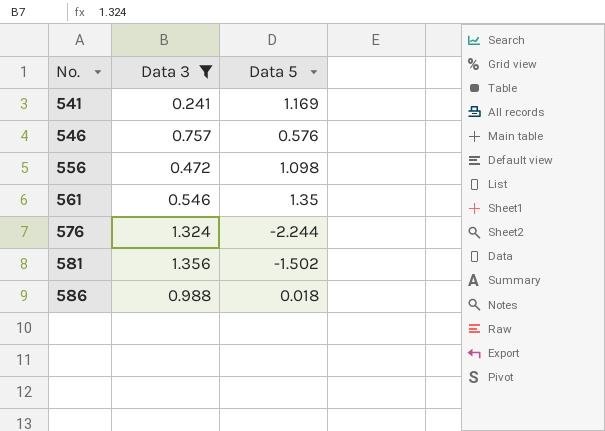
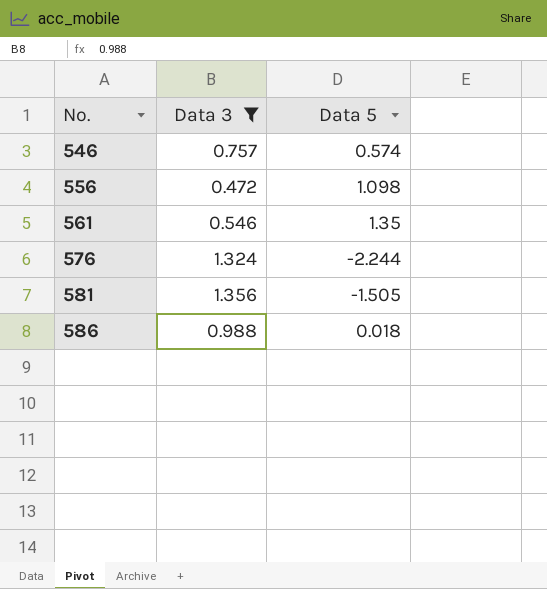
row 541: 0.241 | 1.169 -> none
546 | Data 5: 0.576 -> 0.574
581 | Data 5: -1.502 -> -1.505

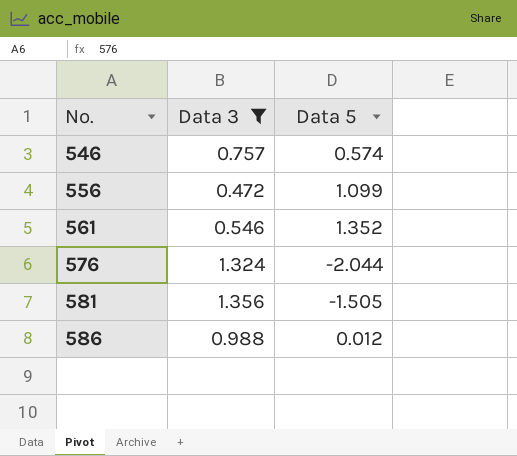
556 | Data 5: 1.098 -> 1.099
561 | Data 5: 1.35 -> 1.352
576 | Data 5: -2.244 -> -2.044
586 | Data 5: 0.018 -> 0.012

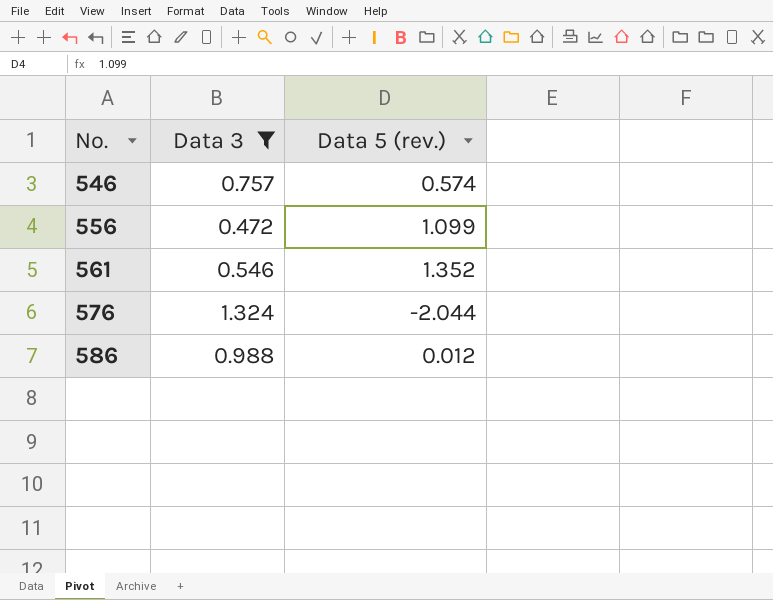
column name: Data 5 -> Data 5 (rev.)
row 581: 1.356 | -1.505 -> none

